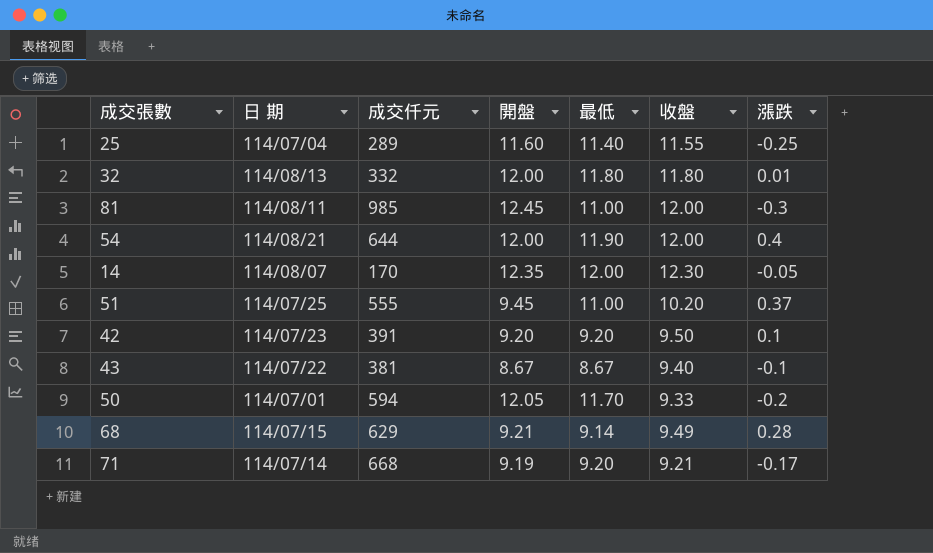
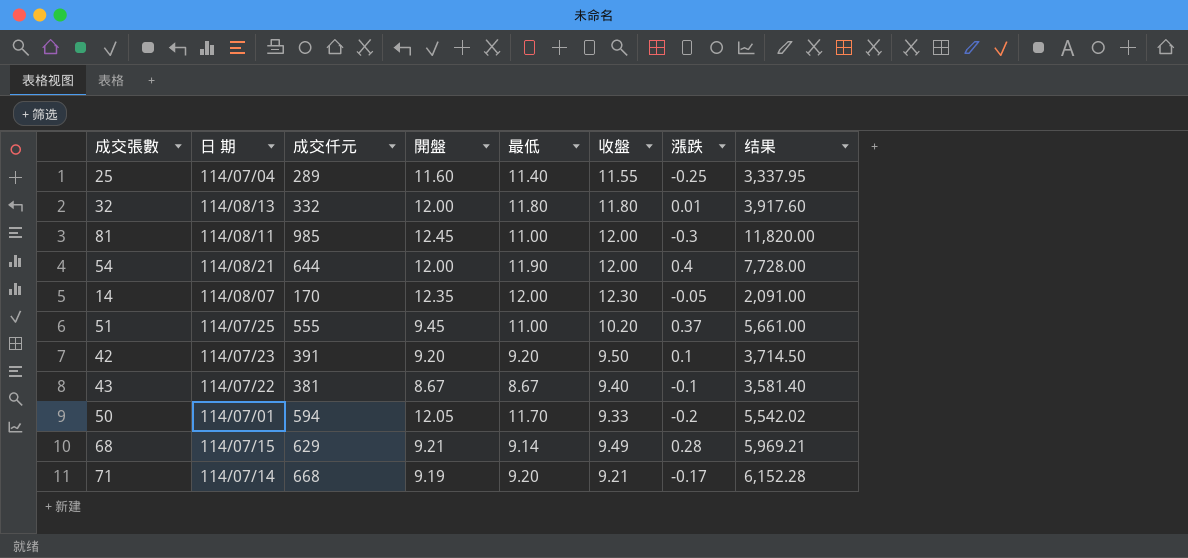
column 结果 | formula: none -> [成交仟元] * [收盤]

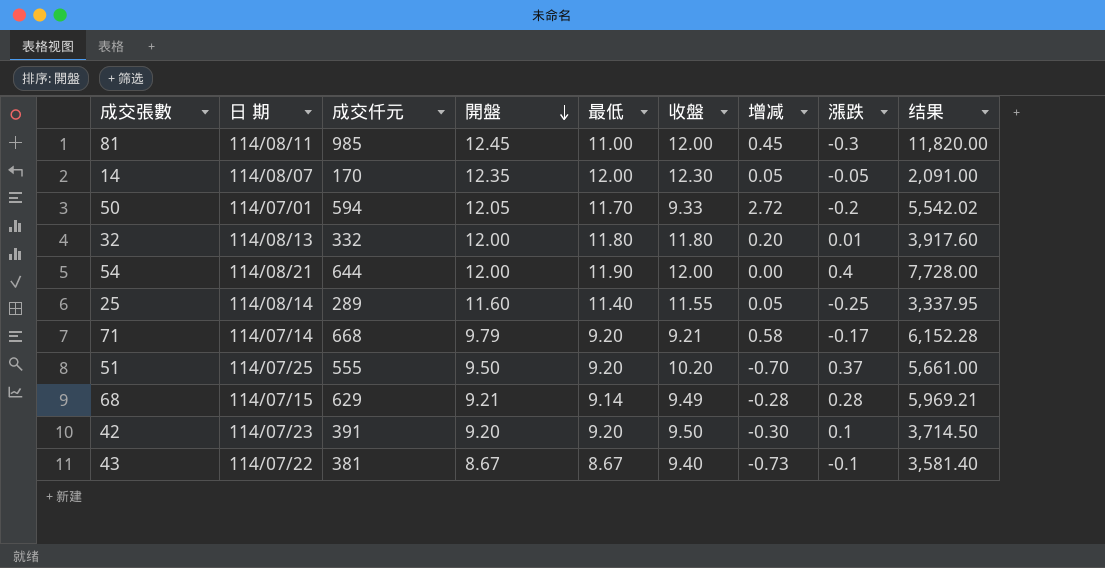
row order: none -> 開盤 descending
column 增减 | formula: none -> [開盤] - [收盤]
25 | 日 期: 114/07/04 -> 114/08/14
71 | 開盤: 9.19 -> 9.79
51 | 開盤: 9.45 -> 9.50
51 | 最低: 11.00 -> 9.20

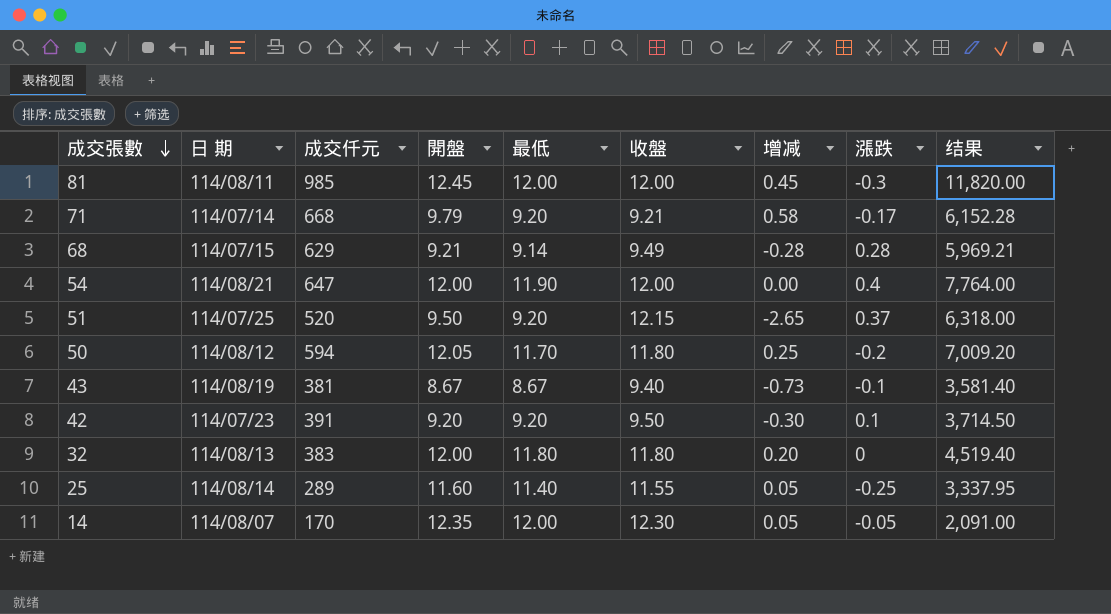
row order: 開盤 descending -> 成交張數 descending
81 | 最低: 11.00 -> 12.00
54 | 成交仟元: 644 -> 647
54 | 结果: 7,728.00 -> 7,764.00
51 | 成交仟元: 555 -> 520
51 | 收盤: 10.20 -> 12.15
51 | 增减: -0.70 -> -2.65
51 | 结果: 5,661.00 -> 6,318.00
50 | 日 期: 114/07/01 -> 114/08/12
50 | 收盤: 9.33 -> 11.80
50 | 增减: 2.72 -> 0.25
50 | 结果: 5,542.02 -> 7,009.20
43 | 日 期: 114/07/22 -> 114/08/19
32 | 成交仟元: 332 -> 383
32 | 漲跌: 0.01 -> 0
32 | 结果: 3,917.60 -> 4,519.40

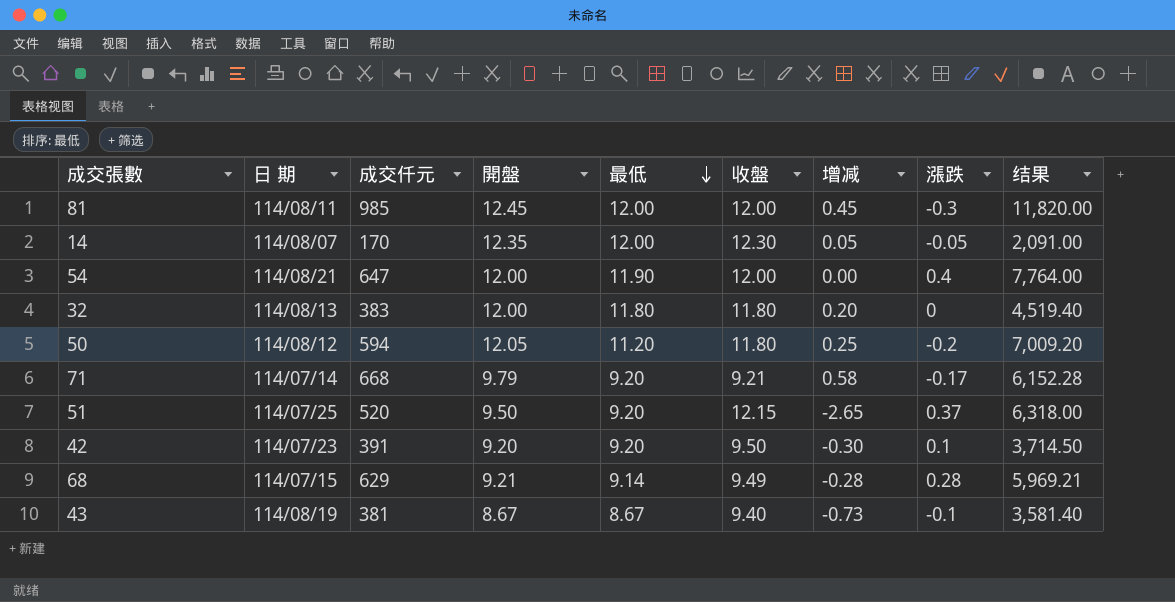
row order: 成交張數 descending -> 最低 descending
row 25: 114/08/14 | 289 | 11.60 | 11.40 | 11.55 | 0.05 | -0.25 | 3,337.95 -> none
50 | 最低: 11.70 -> 11.20

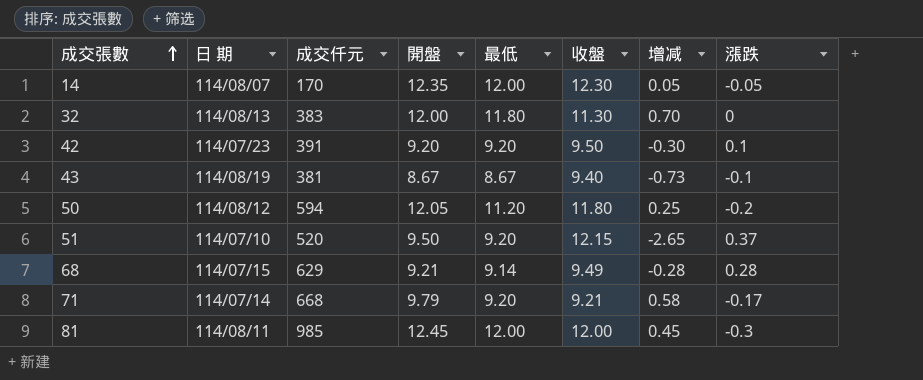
row order: 最低 descending -> 成交張數 ascending
column 结果 | formula: [成交仟元] * [收盤] -> none
row 54: 114/08/21 | 647 | 12.00 | 11.90 | 12.00 | 0.00 | 0.4 | 7,764.00 -> none
32 | 收盤: 11.80 -> 11.30
32 | 增减: 0.20 -> 0.70
51 | 日 期: 114/07/25 -> 114/07/10

